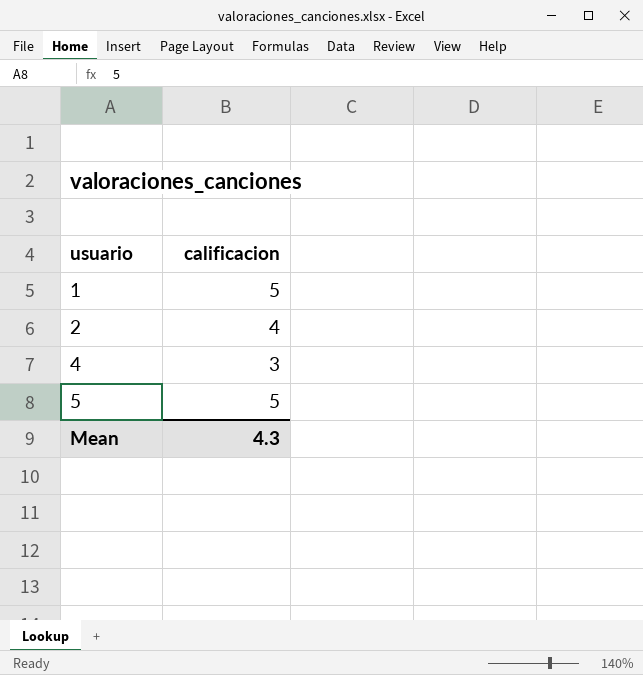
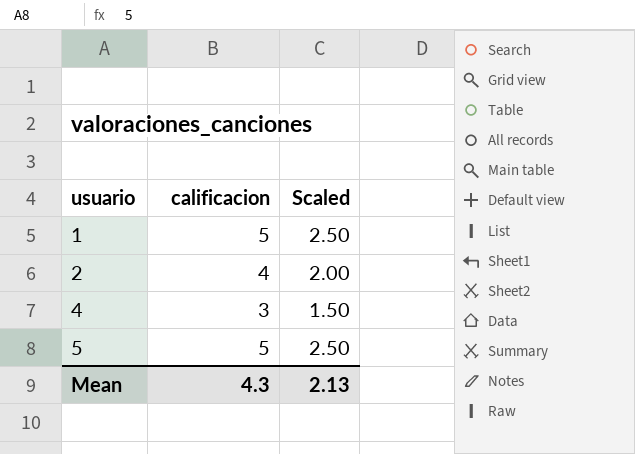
column Scaled | formula: none -> [calificacion] * 0.5

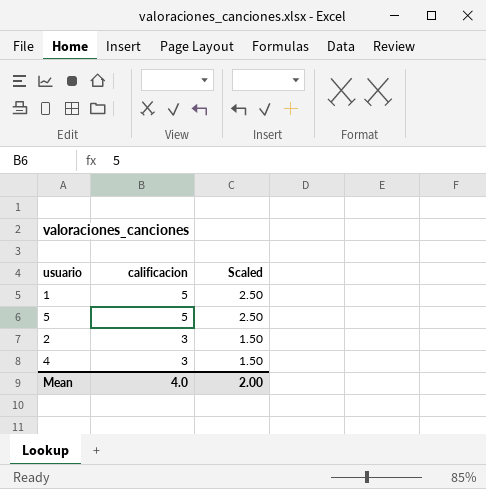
row order: usuario ascending -> calificacion descending
2 | calificacion: 4 -> 3
2 | Scaled: 2.00 -> 1.50
Mean | calificacion: 4.3 -> 4.0
Mean | Scaled: 2.13 -> 2.00

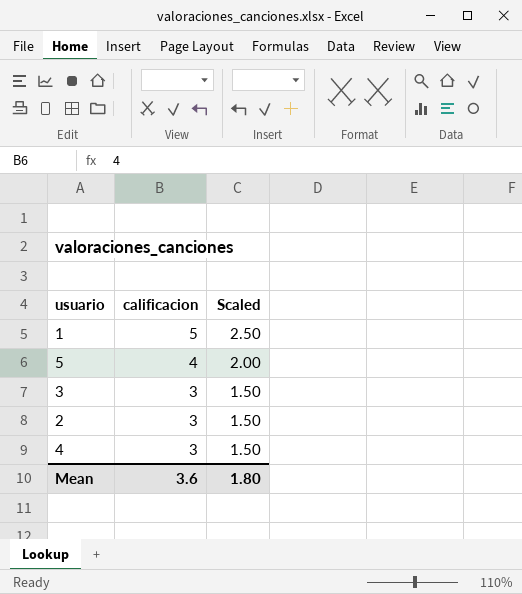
5 | calificacion: 5 -> 4
5 | Scaled: 2.50 -> 2.00
row 3: none -> 3 | 1.50
Mean | calificacion: 4.0 -> 3.6
Mean | Scaled: 2.00 -> 1.80

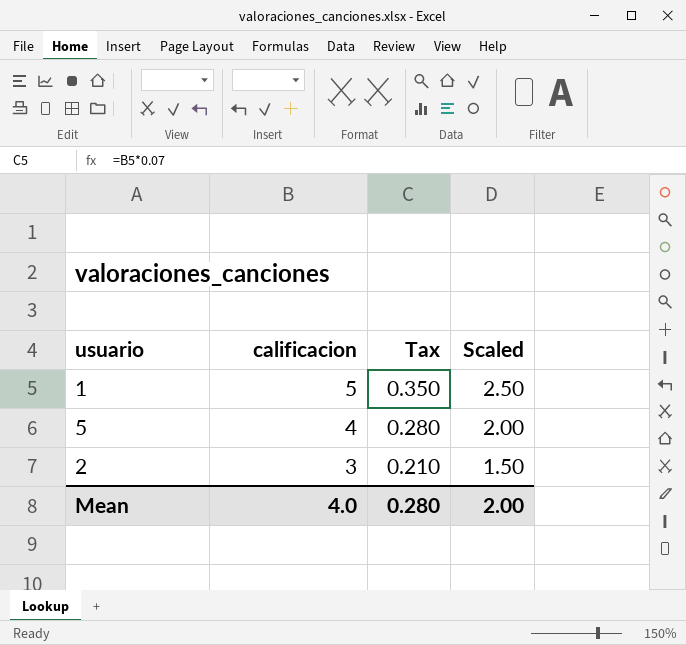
column Tax | formula: none -> [calificacion] * 0.07
row 3: 3 | 1.50 -> none
row 4: 3 | 1.50 -> none
Mean | calificacion: 3.6 -> 4.0
Mean | Scaled: 1.80 -> 2.00

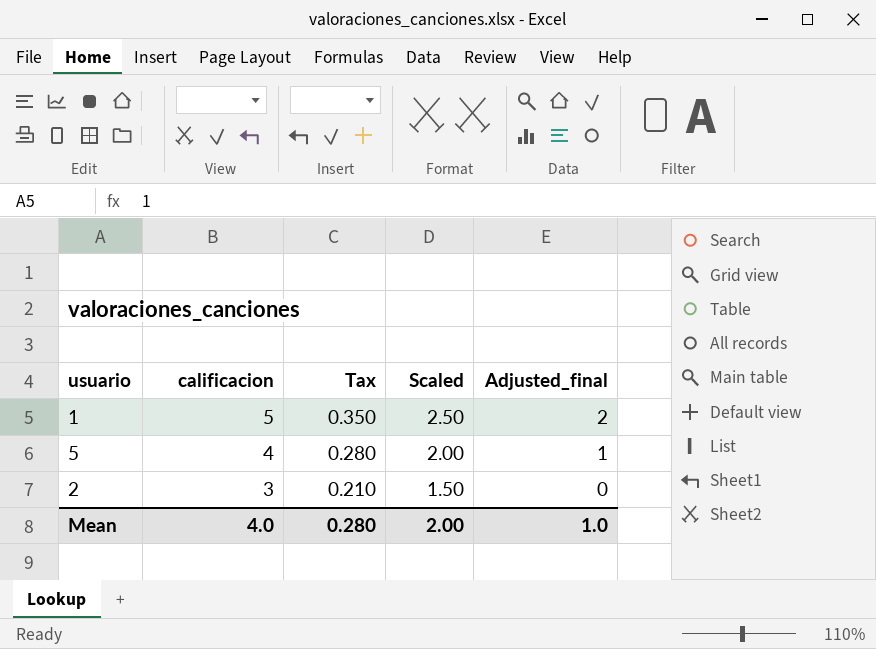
column Adjusted_final | formula: none -> [calificacion] - 3

